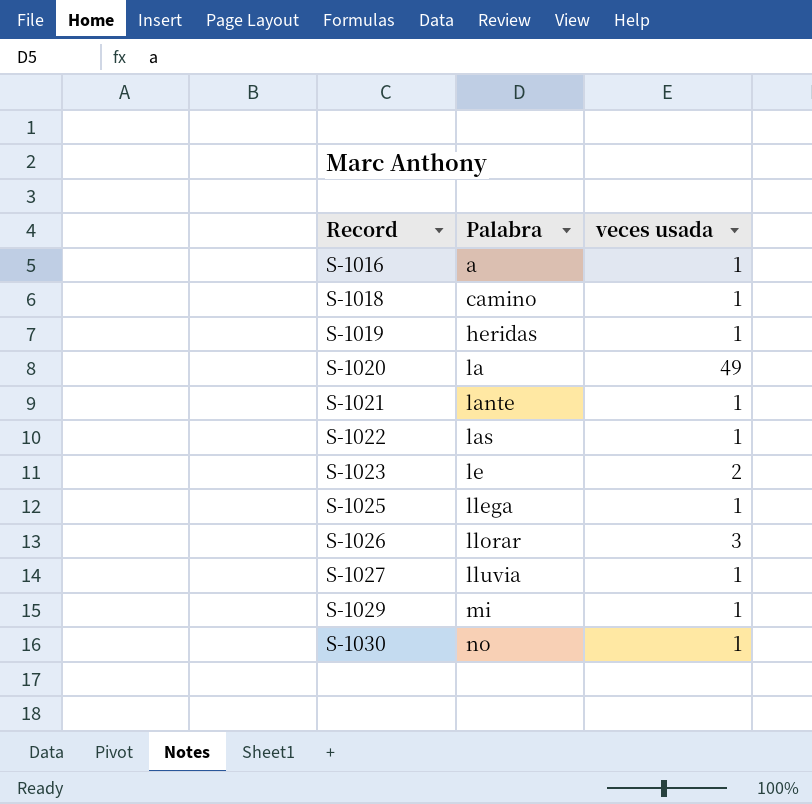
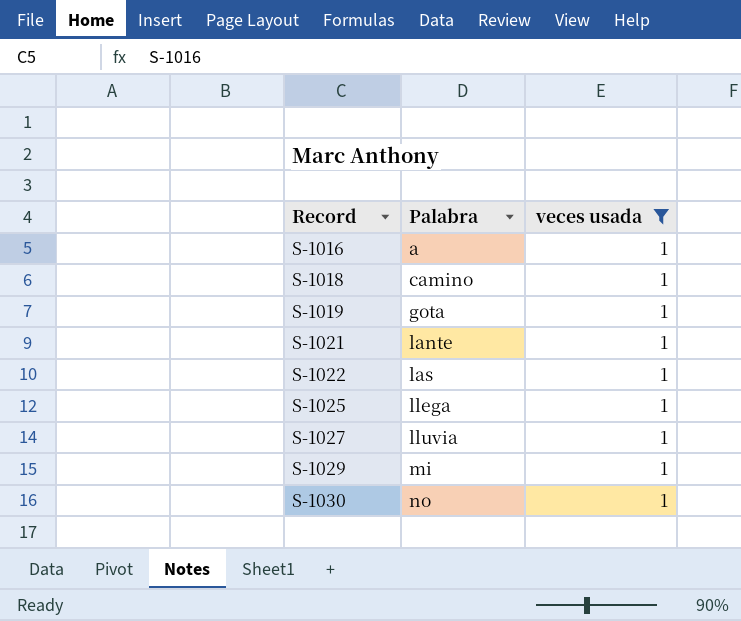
filter: none -> veces usada = 1
S-1019 | Palabra: heridas -> gota

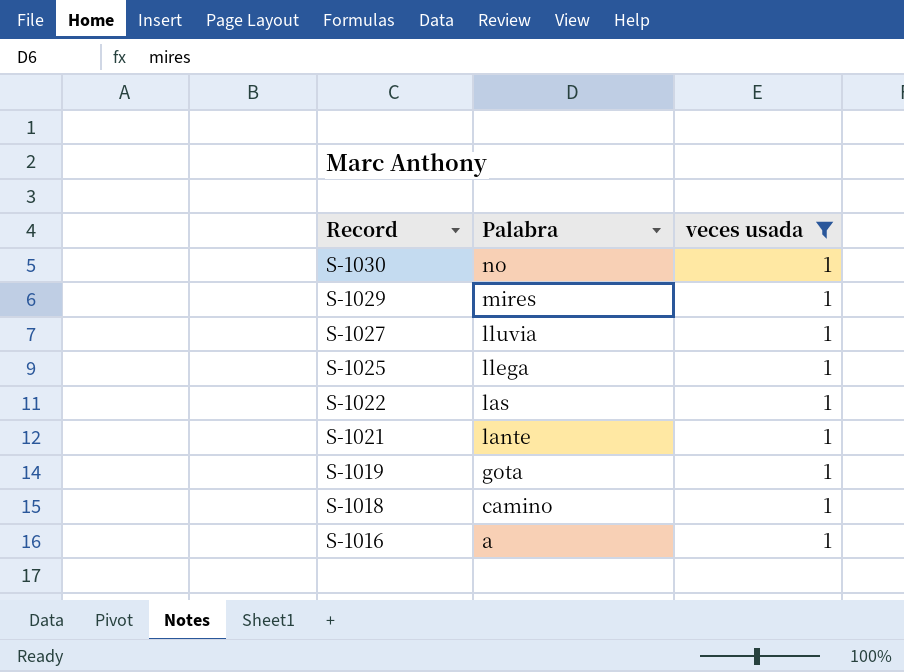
row order: Record ascending -> Record descending
S-1029 | Palabra: mi -> mires

